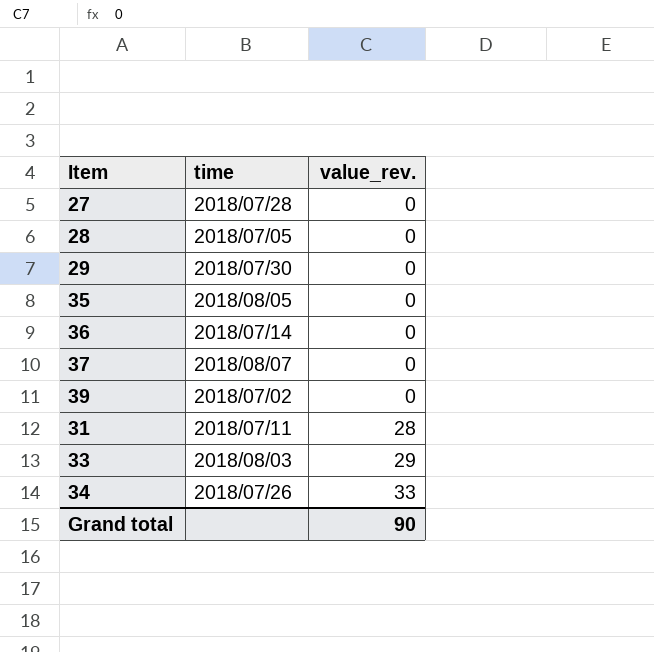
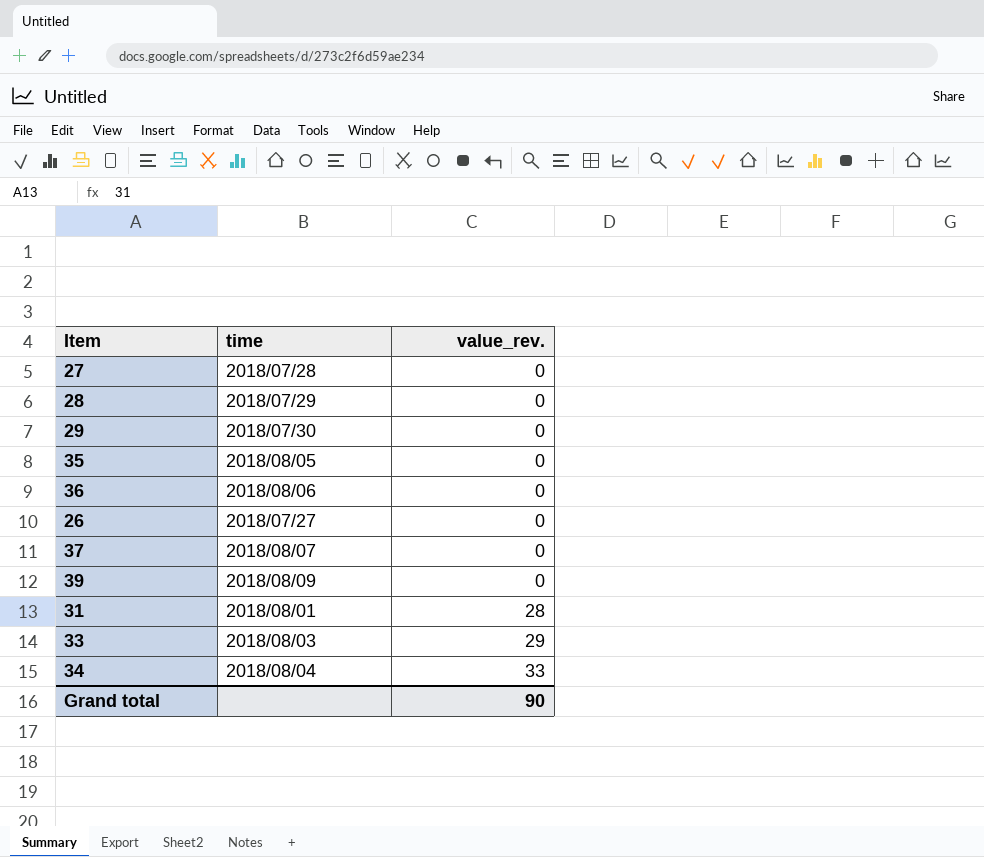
28 | time: 2018/07/05 -> 2018/07/29
36 | time: 2018/07/14 -> 2018/08/06
row 26: none -> 2018/07/27 | 0
39 | time: 2018/07/02 -> 2018/08/09
31 | time: 2018/07/11 -> 2018/08/01
34 | time: 2018/07/26 -> 2018/08/04

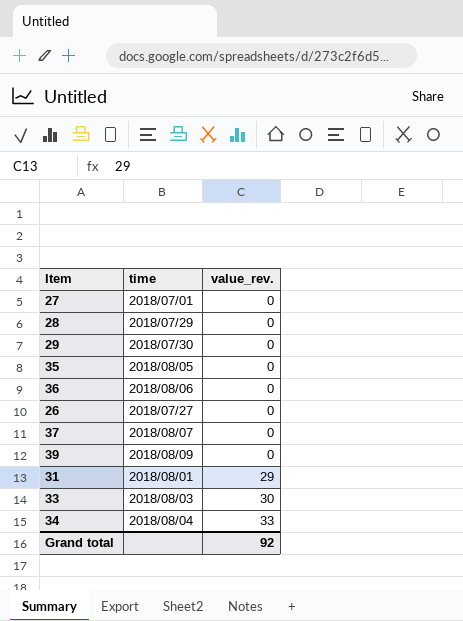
27 | time: 2018/07/28 -> 2018/07/01
31 | value_rev.: 28 -> 29
33 | value_rev.: 29 -> 30
Grand total | value_rev.: 90 -> 92

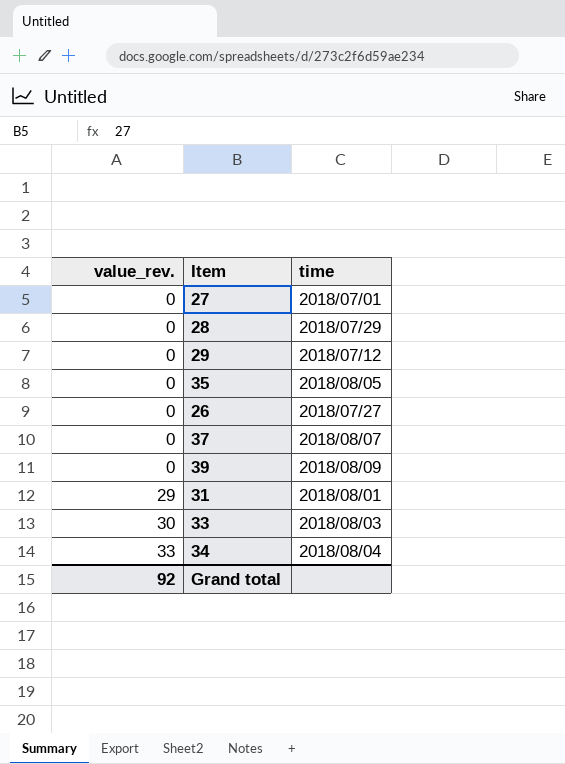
column value_rev. | position: 3 -> 1
row 36: 2018/08/06 | 0 -> none
29 | time: 2018/07/30 -> 2018/07/12

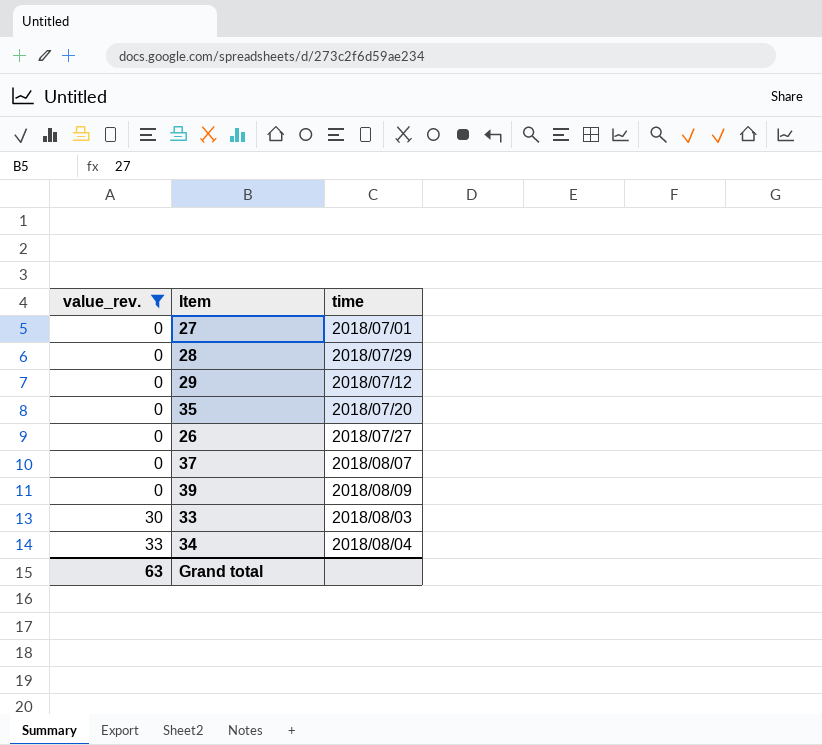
filter: none -> value_rev. != 29
35 | time: 2018/08/05 -> 2018/07/20
Grand total | value_rev.: 92 -> 63

